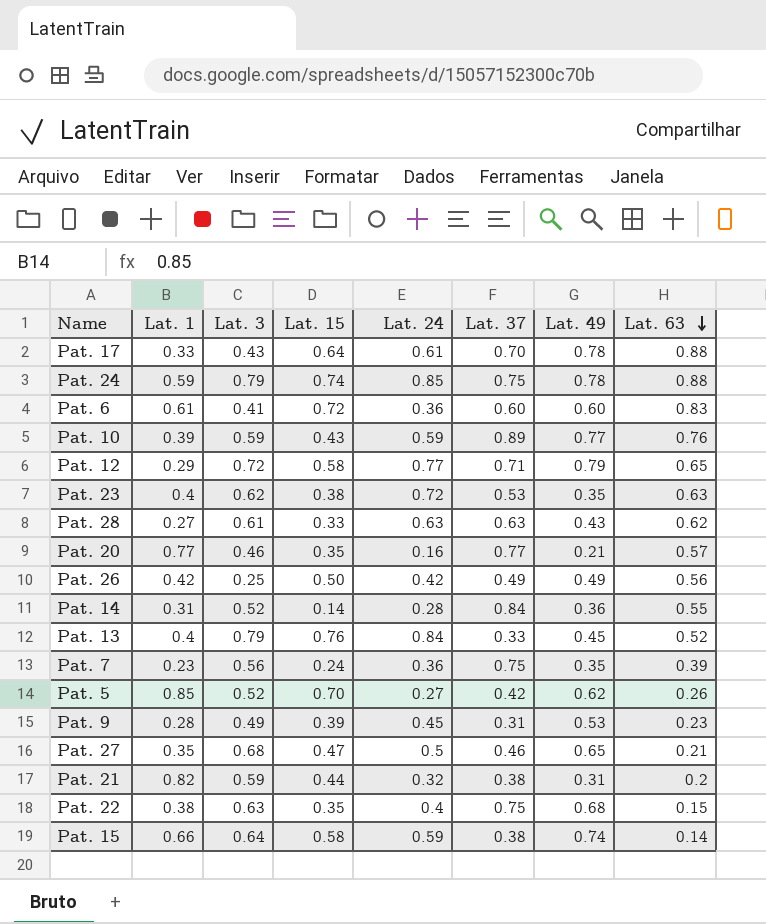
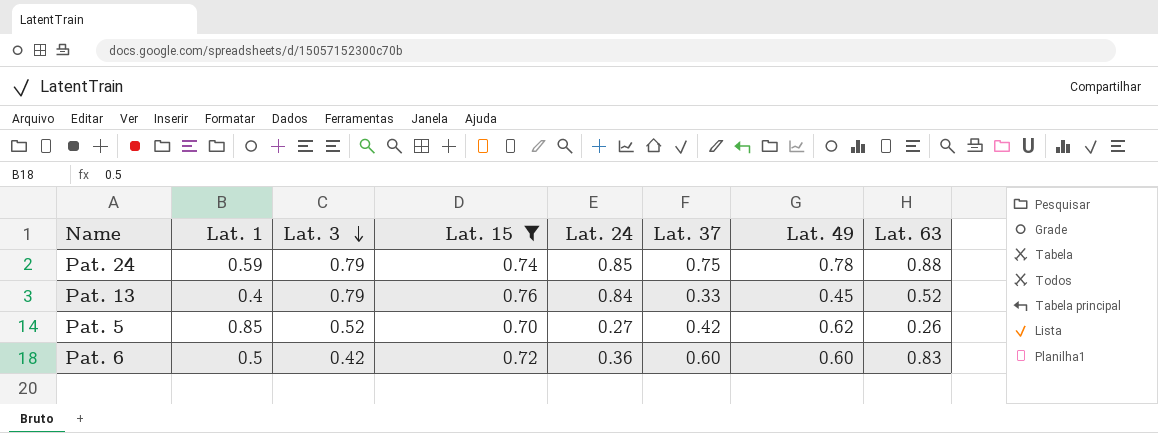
filter: none -> Lat. 15 >= 0.70
row order: Lat. 63 descending -> Lat. 3 descending
Pat. 6 | Lat. 1: 0.61 -> 0.5
Pat. 6 | Lat. 3: 0.41 -> 0.42

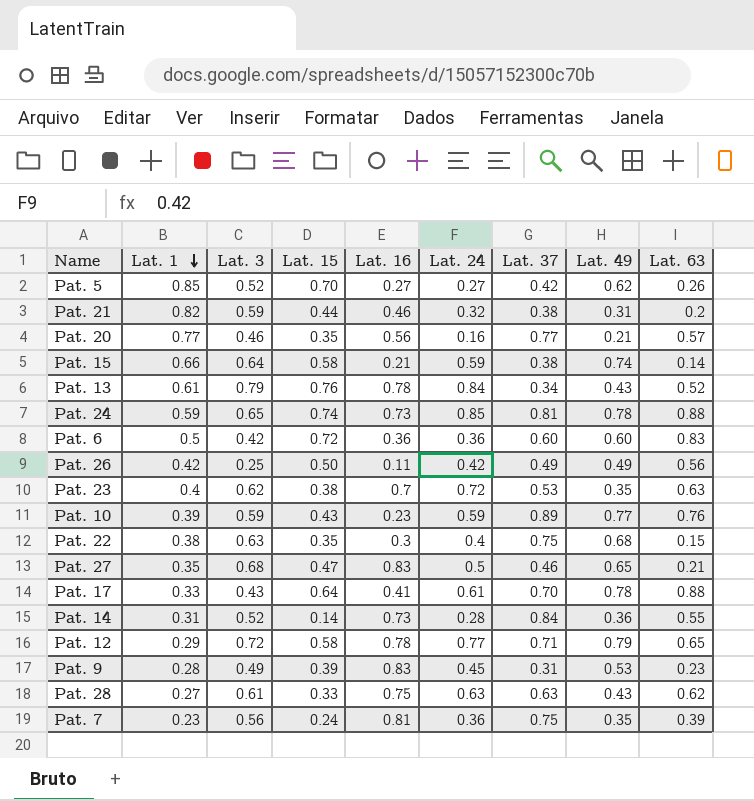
filter: Lat. 15 >= 0.70 -> none
row order: Lat. 3 descending -> Lat. 1 descending
column Lat. 16 | position: none -> 5
Pat. 13 | Lat. 1: 0.4 -> 0.61
Pat. 13 | Lat. 37: 0.33 -> 0.34
Pat. 13 | Lat. 49: 0.45 -> 0.43
Pat. 24 | Lat. 3: 0.79 -> 0.65
Pat. 24 | Lat. 37: 0.75 -> 0.81

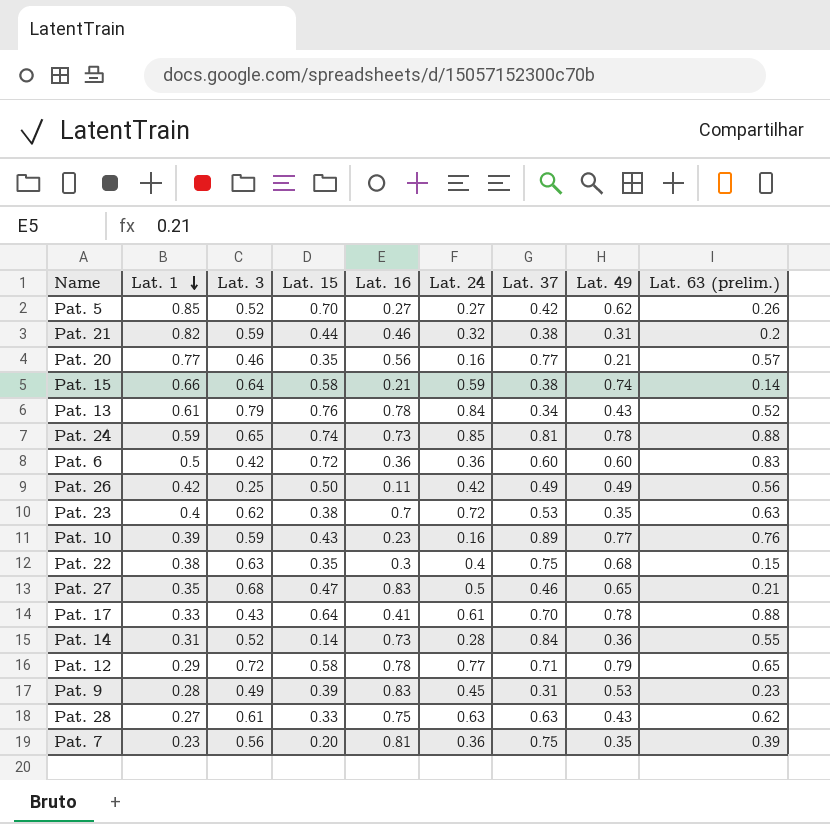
column name: Lat. 63 -> Lat. 63 (prelim.)
Pat. 10 | Lat. 24: 0.59 -> 0.16
Pat. 7 | Lat. 15: 0.24 -> 0.20

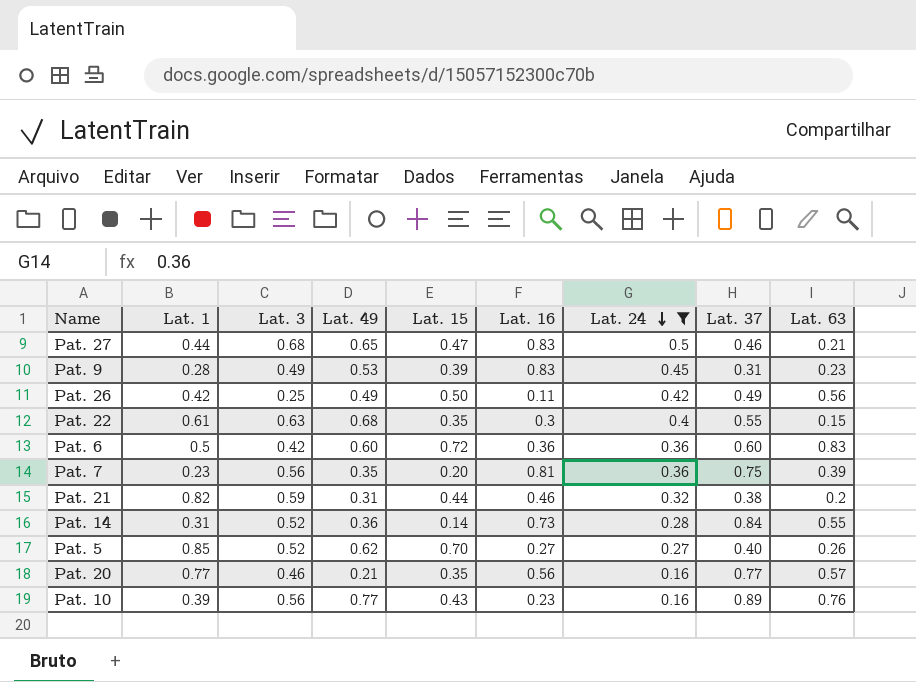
filter: none -> Lat. 24 <= 0.5
row order: Lat. 1 descending -> Lat. 24 descending
column Lat. 49 | position: 8 -> 4
column name: Lat. 63 (prelim.) -> Lat. 63
Pat. 27 | Lat. 1: 0.35 -> 0.44
Pat. 22 | Lat. 1: 0.38 -> 0.61
Pat. 22 | Lat. 37: 0.75 -> 0.55
Pat. 5 | Lat. 37: 0.42 -> 0.40
Pat. 10 | Lat. 3: 0.59 -> 0.56

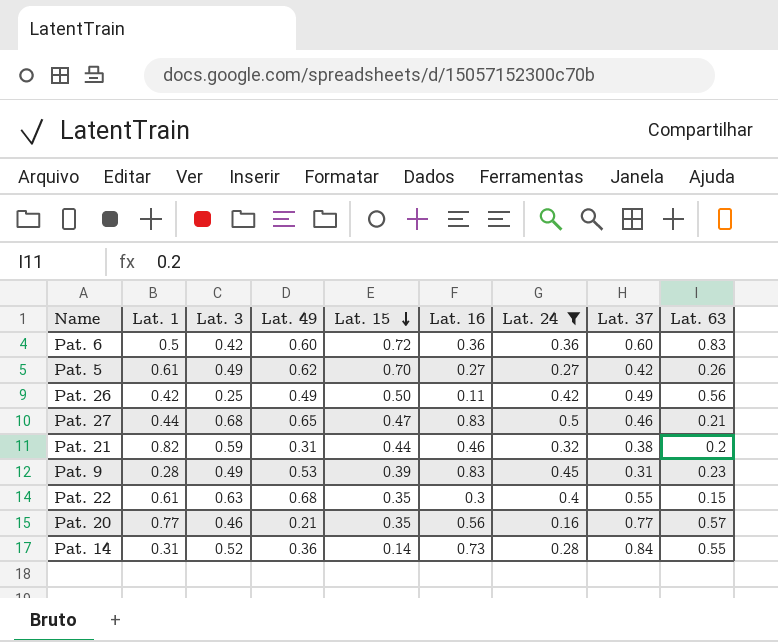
row order: Lat. 24 descending -> Lat. 15 descending
row Pat. 7: 0.23 | 0.56 | 0.35 | 0.20 | 0.81 | 0.36 | 0.75 | 0.39 -> none
row Pat. 10: 0.39 | 0.56 | 0.77 | 0.43 | 0.23 | 0.16 | 0.89 | 0.76 -> none
Pat. 5 | Lat. 1: 0.85 -> 0.61
Pat. 5 | Lat. 3: 0.52 -> 0.49
Pat. 5 | Lat. 37: 0.40 -> 0.42

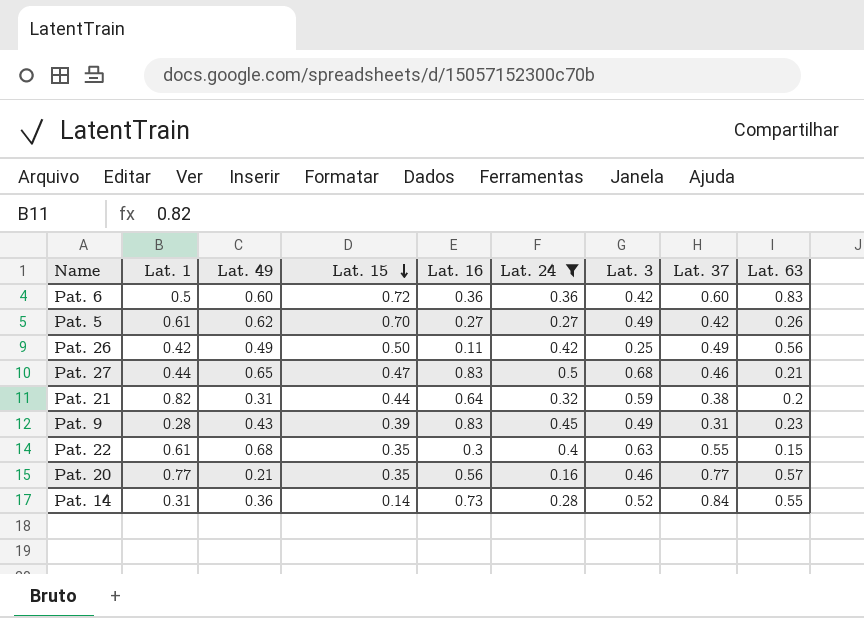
column Lat. 3 | position: 3 -> 7
Pat. 21 | Lat. 16: 0.46 -> 0.64
Pat. 9 | Lat. 49: 0.53 -> 0.43

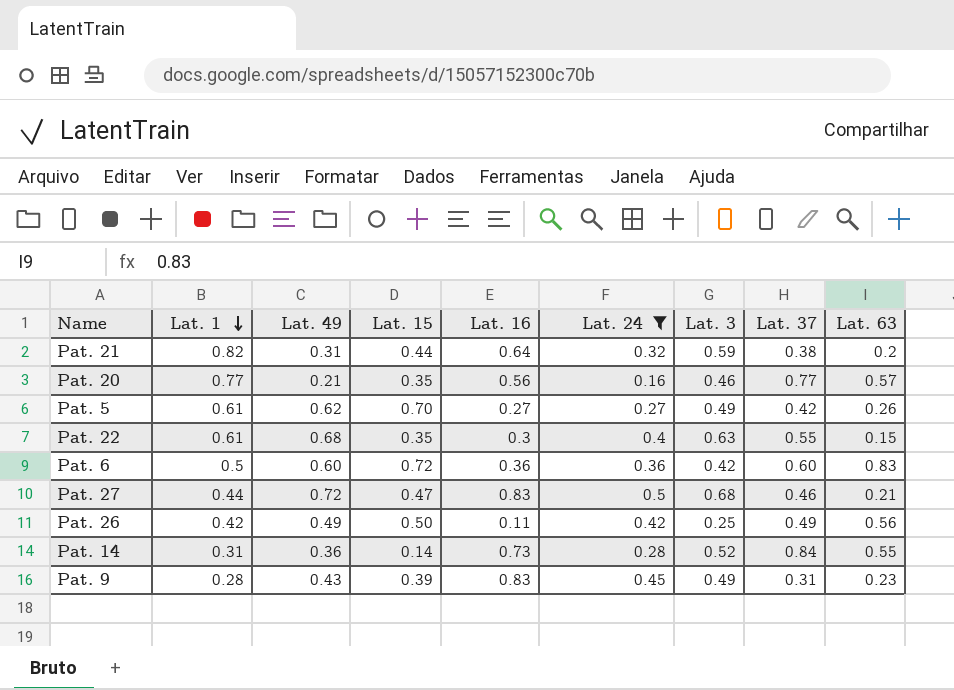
row order: Lat. 15 descending -> Lat. 1 descending
Pat. 27 | Lat. 49: 0.65 -> 0.72

